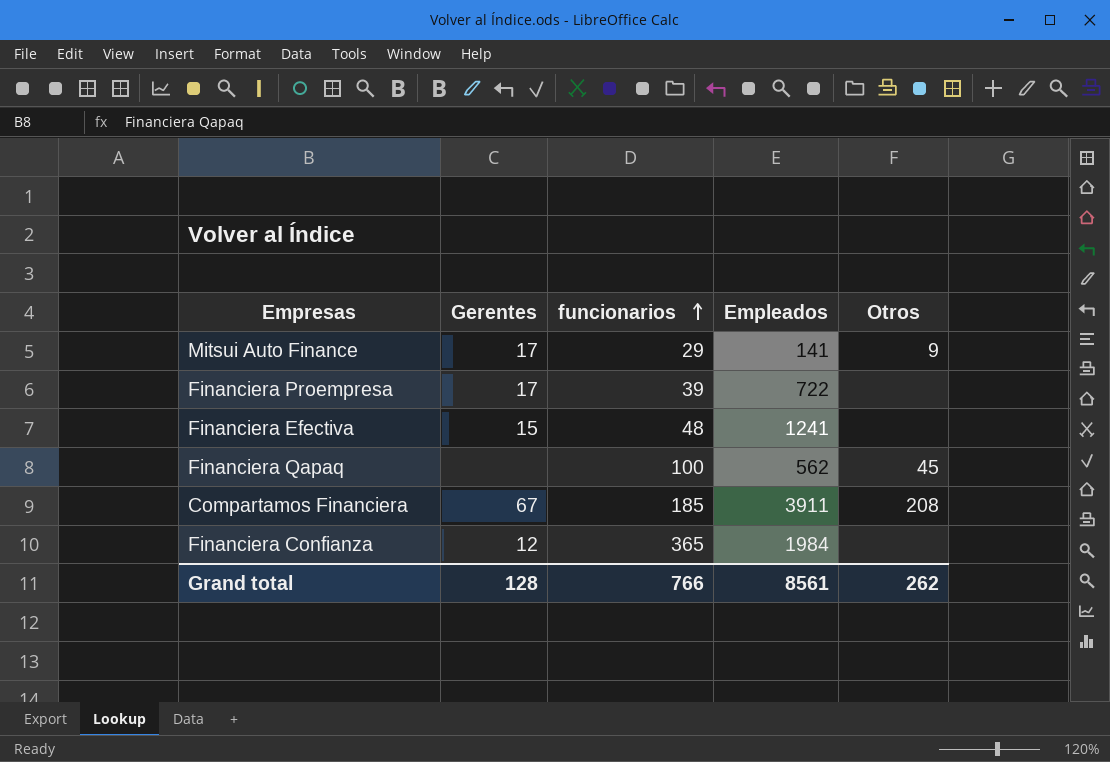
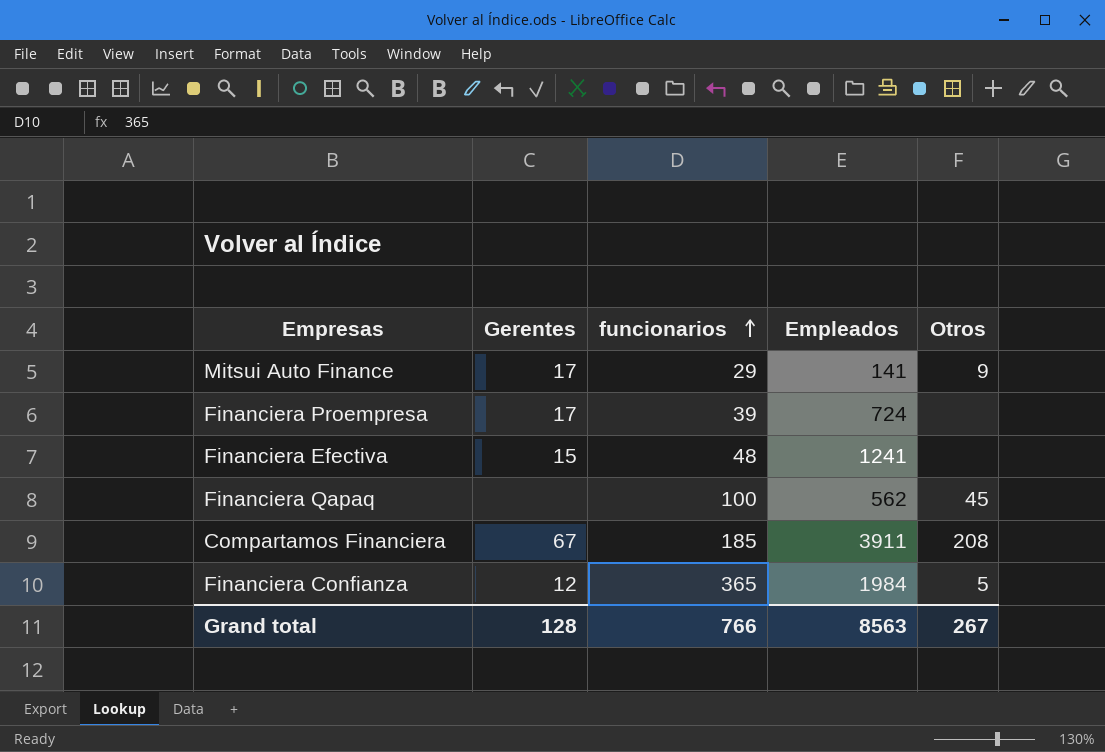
Financiera Proempresa | Empleados: 722 -> 724
Financiera Confianza | Otros: none -> 5
Grand total | Empleados: 8561 -> 8563
Grand total | Otros: 262 -> 267

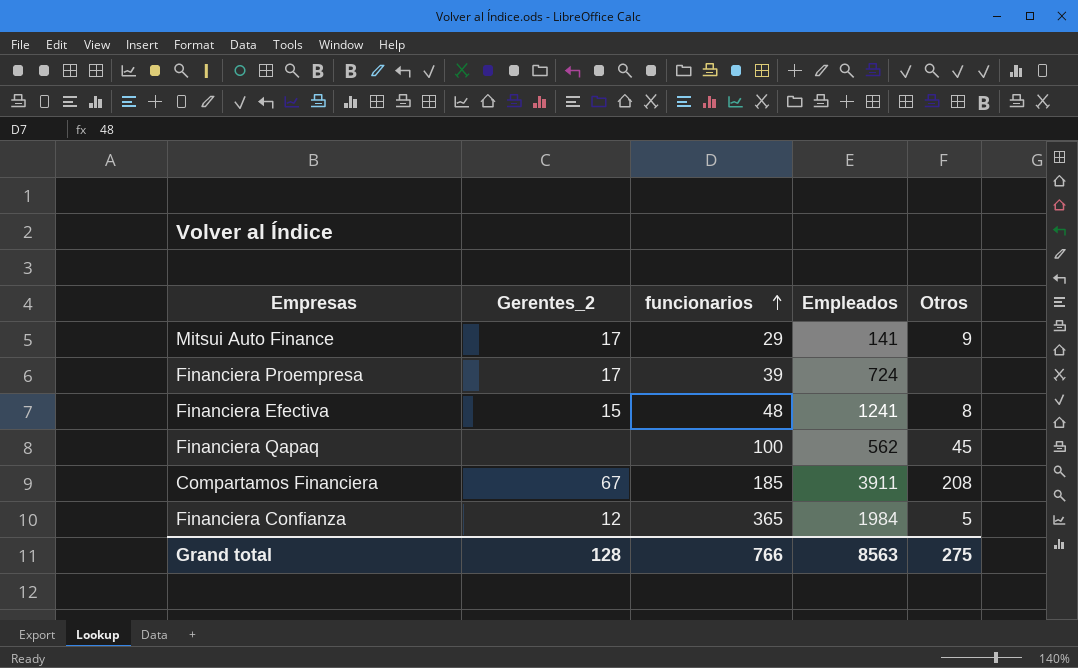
column name: Gerentes -> Gerentes_2
Financiera Efectiva | Otros: none -> 8
Grand total | Otros: 267 -> 275

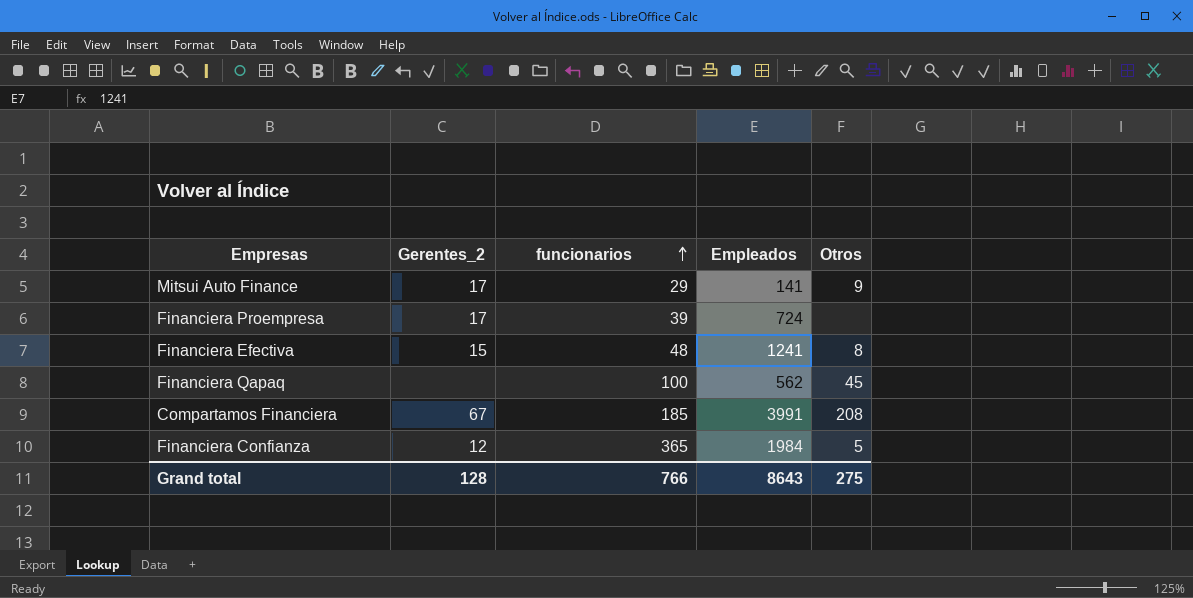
Compartamos Financiera | Empleados: 3911 -> 3991
Grand total | Empleados: 8563 -> 8643

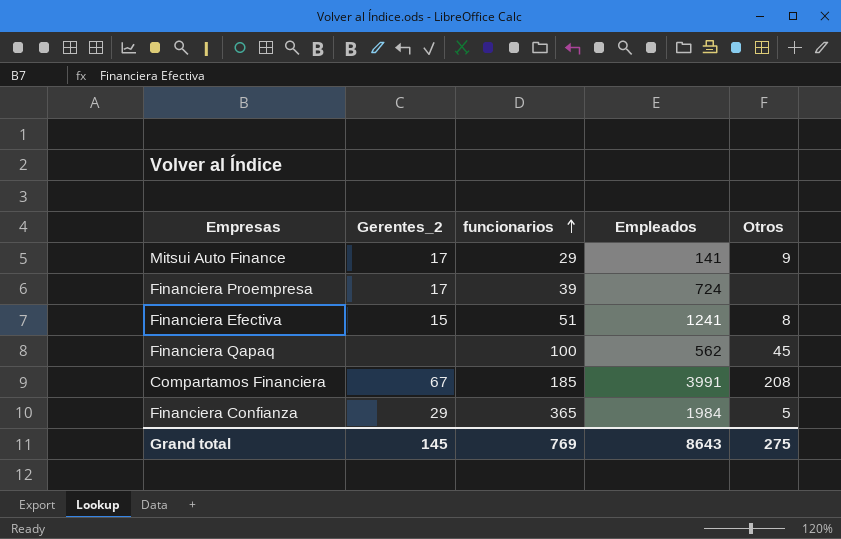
Financiera Efectiva | funcionarios: 48 -> 51
Financiera Confianza | Gerentes_2: 12 -> 29
Grand total | Gerentes_2: 128 -> 145
Grand total | funcionarios: 766 -> 769

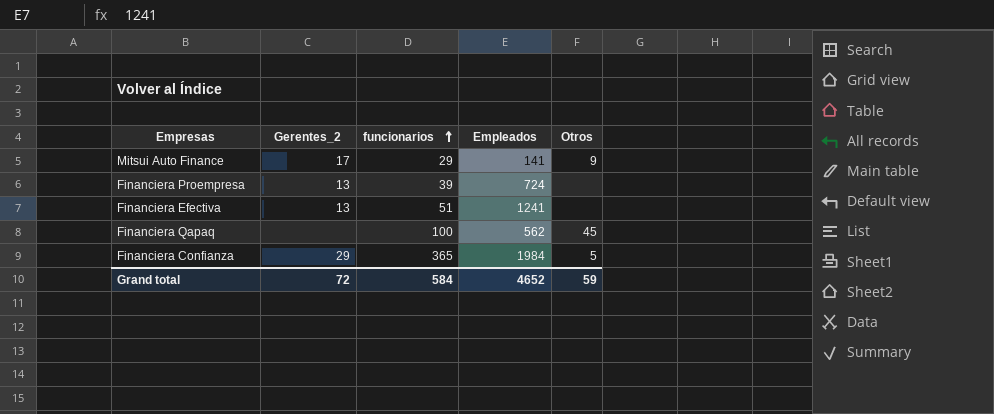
row Compartamos Financiera: 67 | 185 | 3991 | 208 -> none
Financiera Proempresa | Gerentes_2: 17 -> 13
Financiera Efectiva | Gerentes_2: 15 -> 13
Financiera Efectiva | Otros: 8 -> none
Grand total | Gerentes_2: 145 -> 72
Grand total | funcionarios: 769 -> 584
Grand total | Empleados: 8643 -> 4652
Grand total | Otros: 275 -> 59

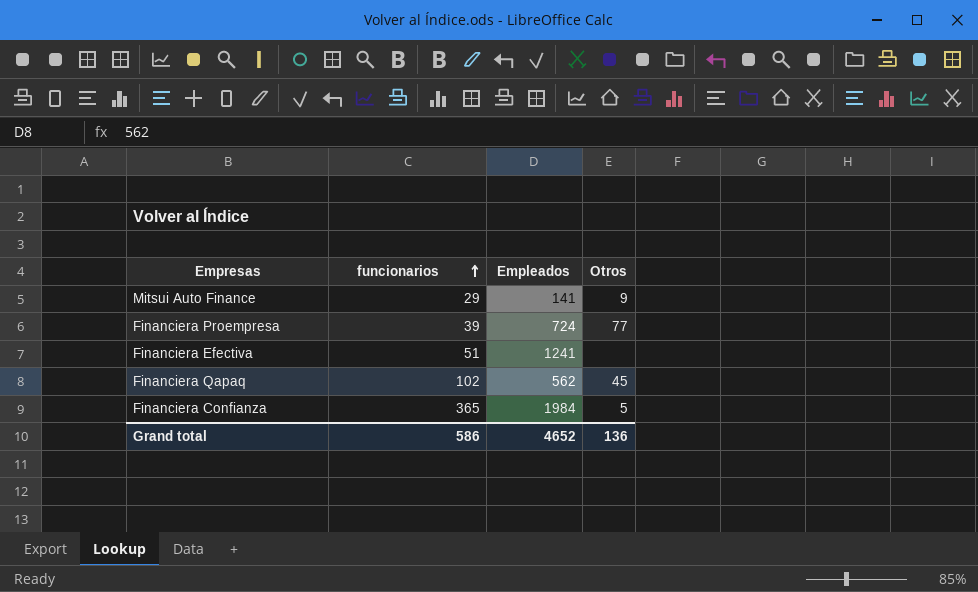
column Gerentes_2 | position: 2 -> none
Financiera Proempresa | Otros: none -> 77
Financiera Qapaq | funcionarios: 100 -> 102
Grand total | funcionarios: 584 -> 586
Grand total | Otros: 59 -> 136

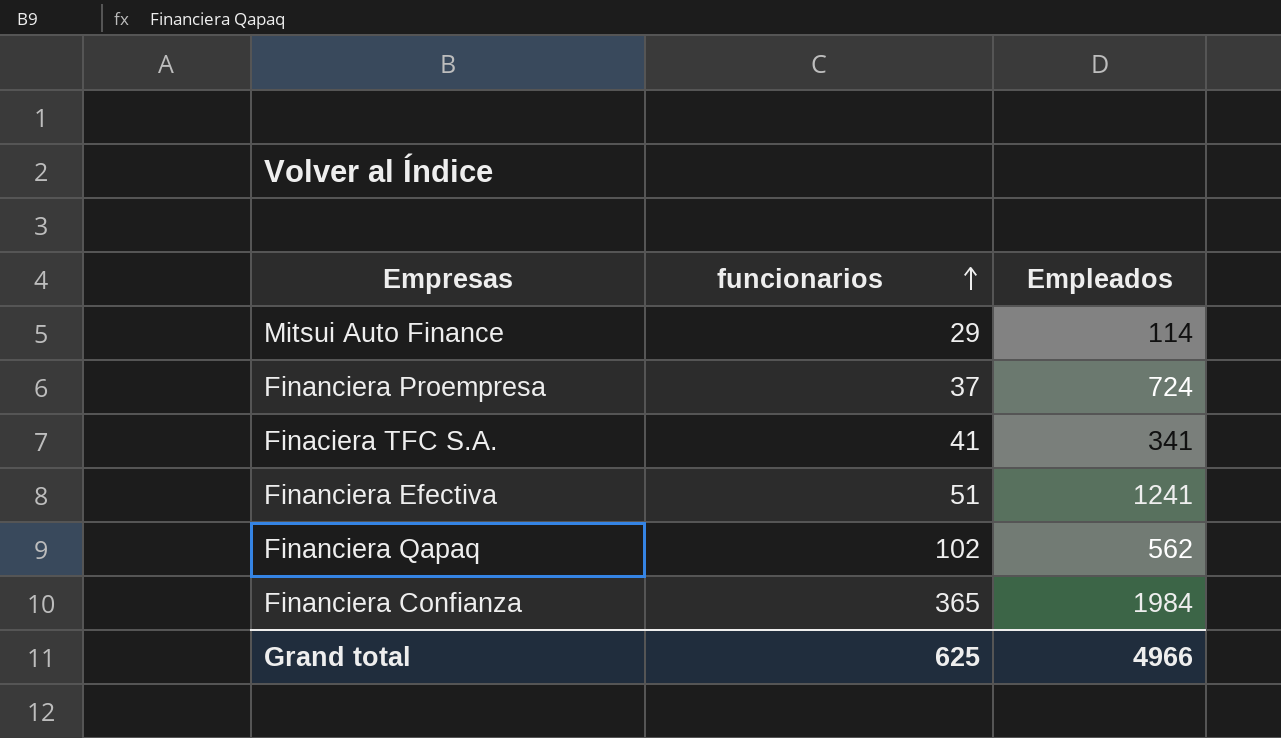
column Otros | position: 4 -> none
Mitsui Auto Finance | Empleados: 141 -> 114
Financiera Proempresa | funcionarios: 39 -> 37
row Finaciera TFC S.A.: none -> 41 | 341
Grand total | funcionarios: 586 -> 625
Grand total | Empleados: 4652 -> 4966

